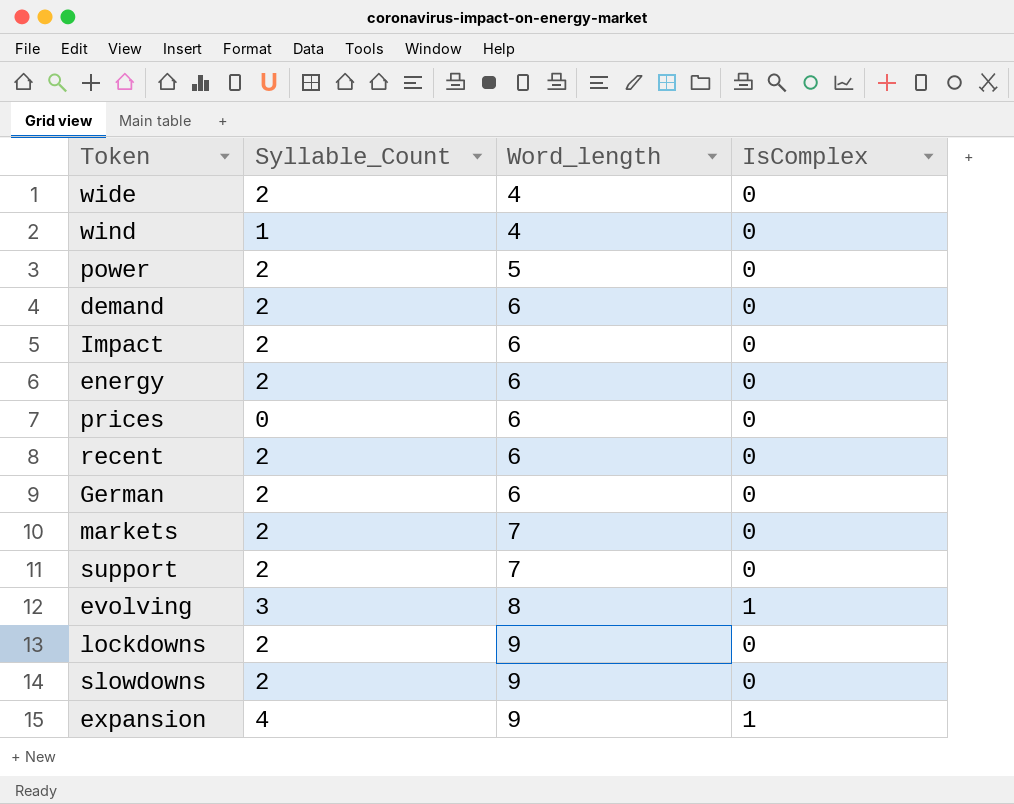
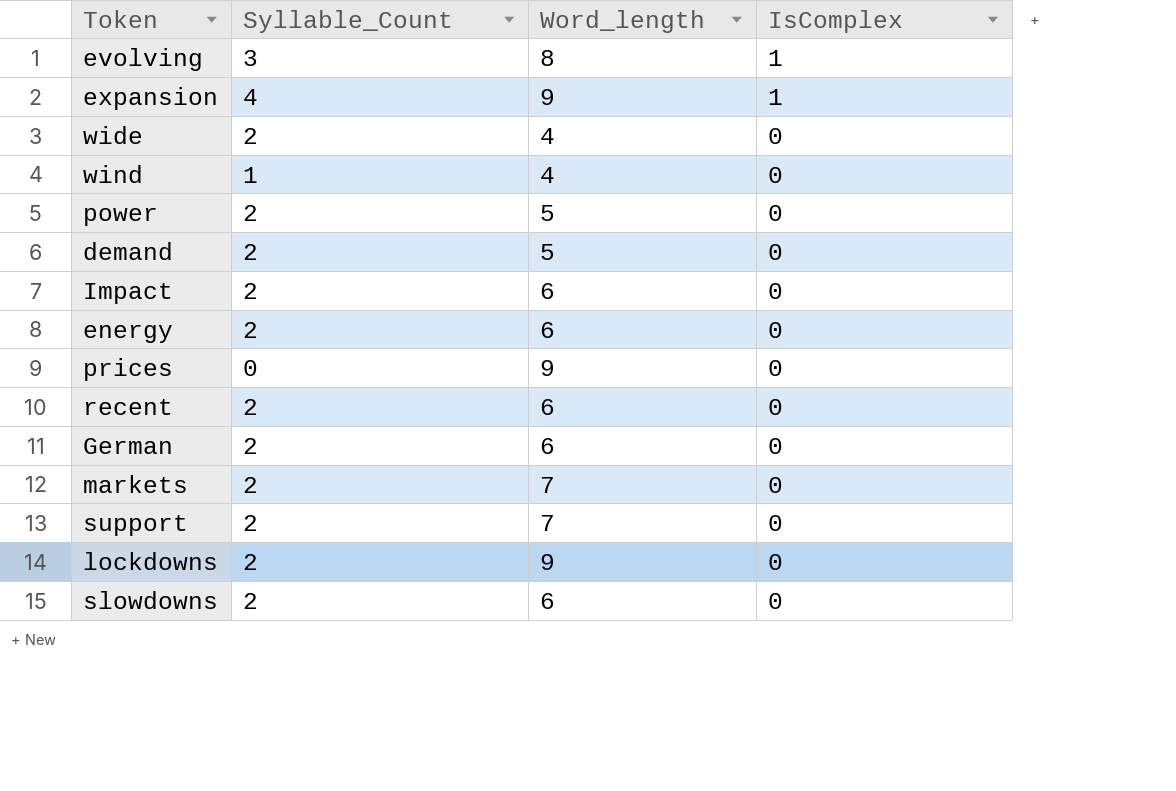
row order: Word_length ascending -> IsComplex descending
demand | Word_length: 6 -> 5
prices | Word_length: 6 -> 9
slowdowns | Word_length: 9 -> 6

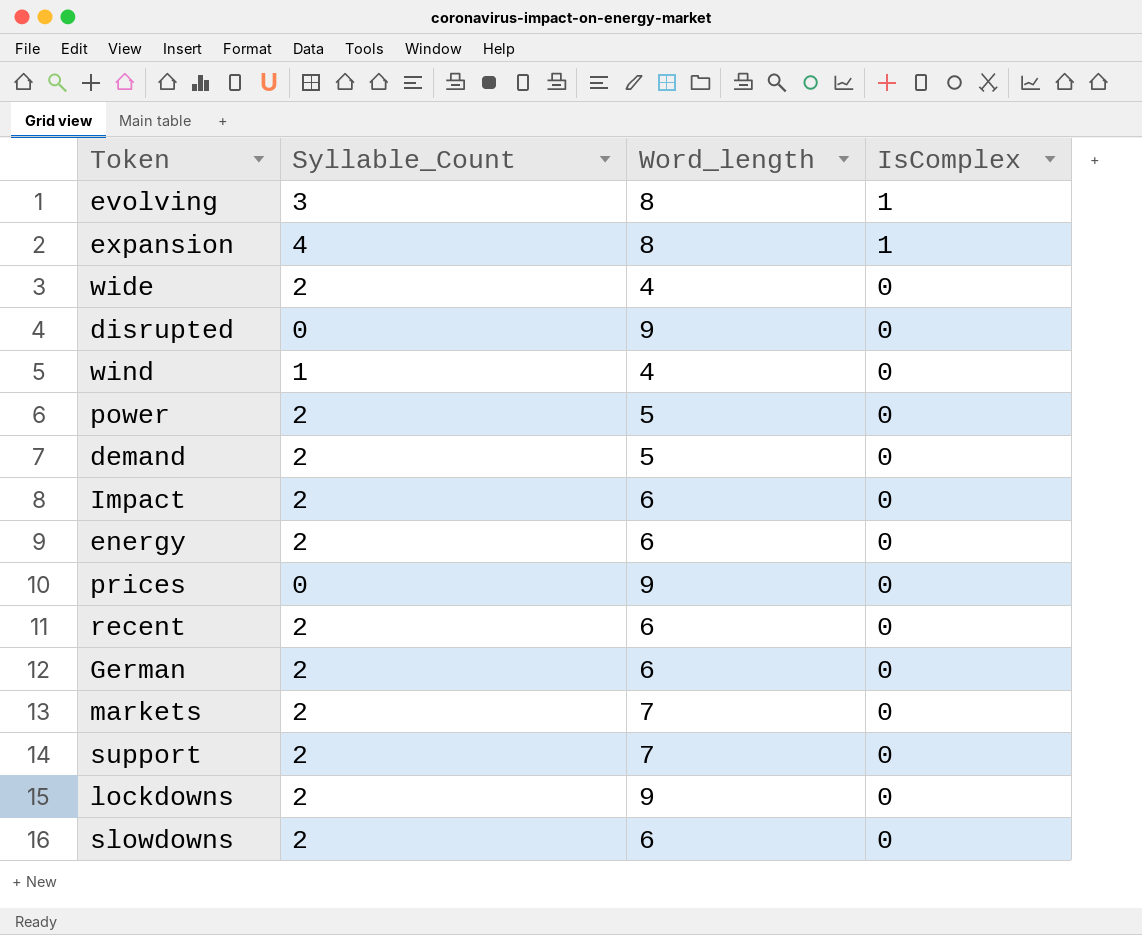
expansion | Word_length: 9 -> 8
row disrupted: none -> 0 | 9 | 0

